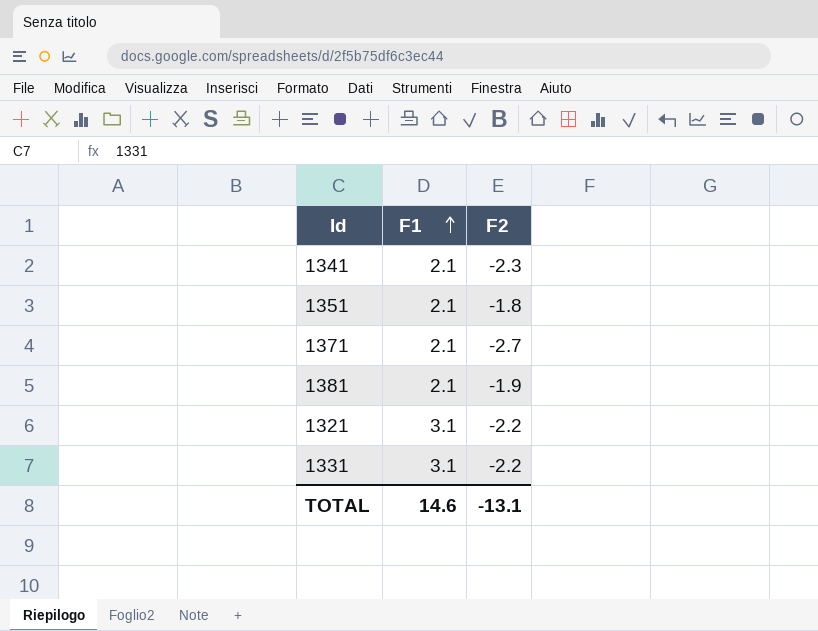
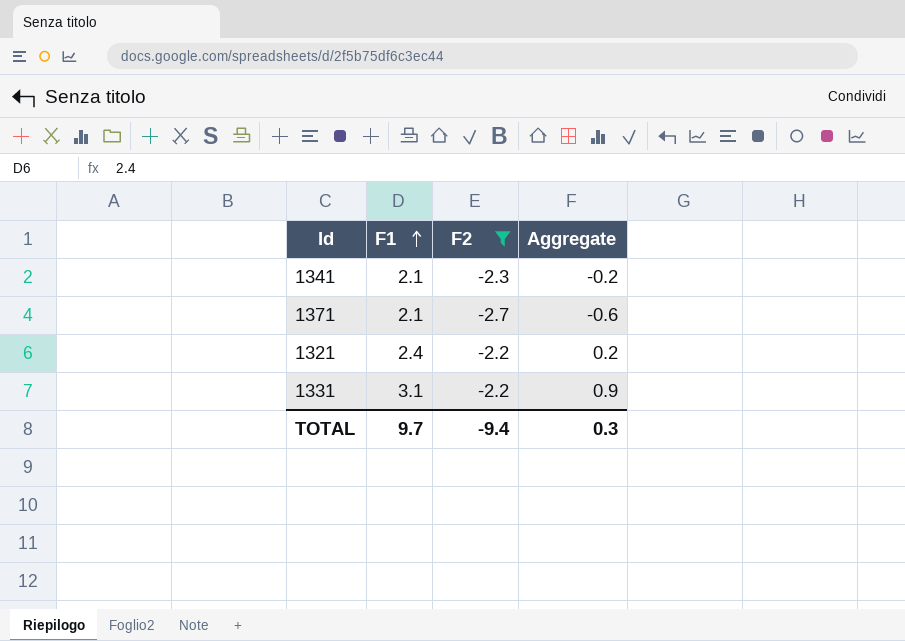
filter: none -> F2 <= -2.2
column Aggregate | formula: none -> [F1] + [F2]
1321 | F1: 3.1 -> 2.4
TOTAL | F1: 14.6 -> 9.7
TOTAL | F2: -13.1 -> -9.4

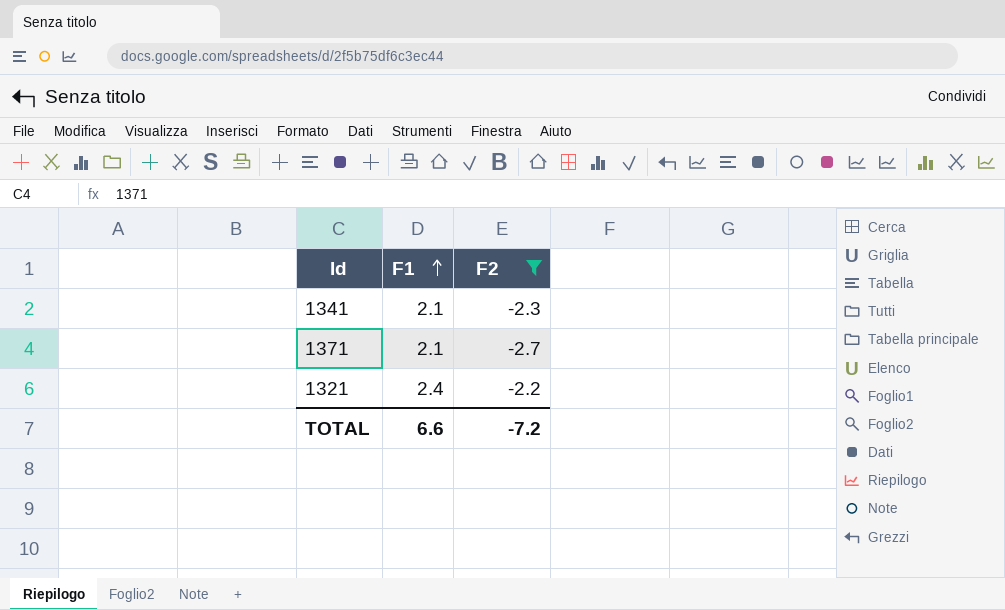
column Aggregate | formula: [F1] + [F2] -> none
row 1331: 3.1 | -2.2 | 0.9 -> none
TOTAL | F1: 9.7 -> 6.6
TOTAL | F2: -9.4 -> -7.2

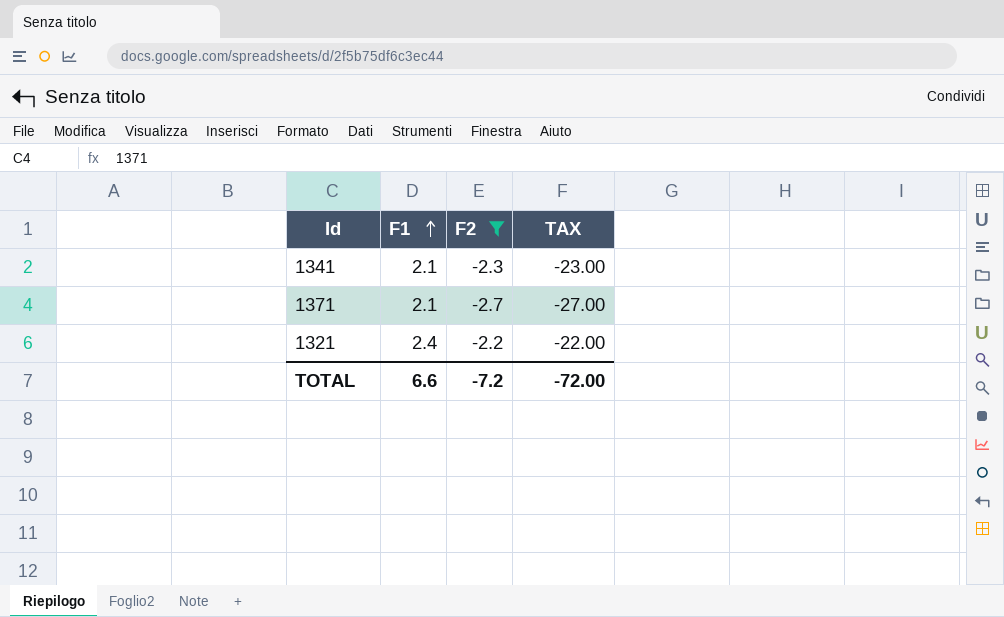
column TAX | formula: none -> [F2] * 10

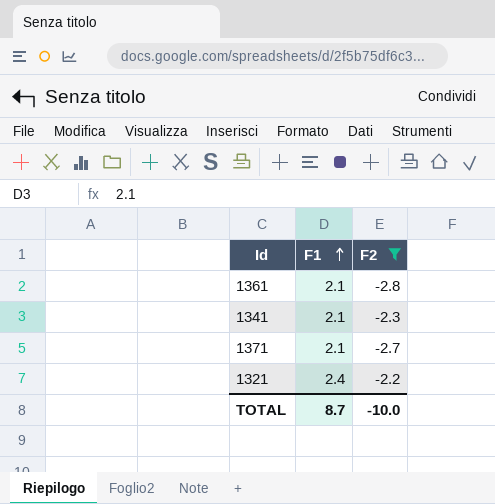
column TAX | formula: [F2] * 10 -> none
row 1361: none -> 2.1 | -2.8
TOTAL | F1: 6.6 -> 8.7
TOTAL | F2: -7.2 -> -10.0

